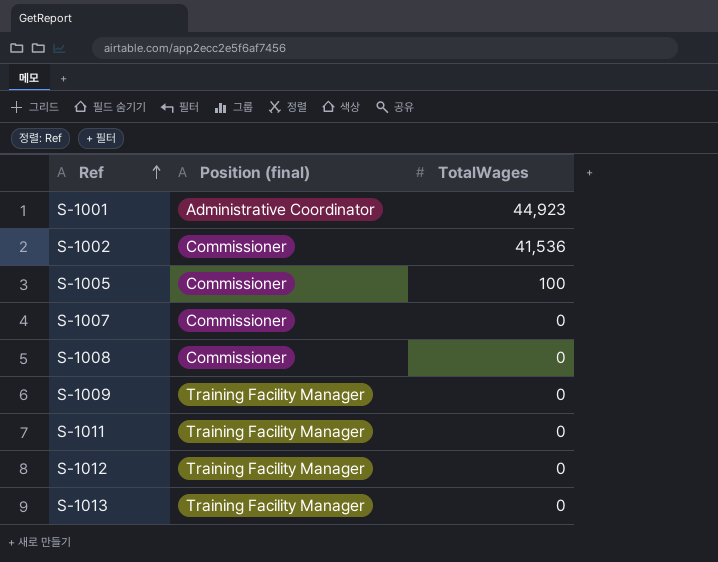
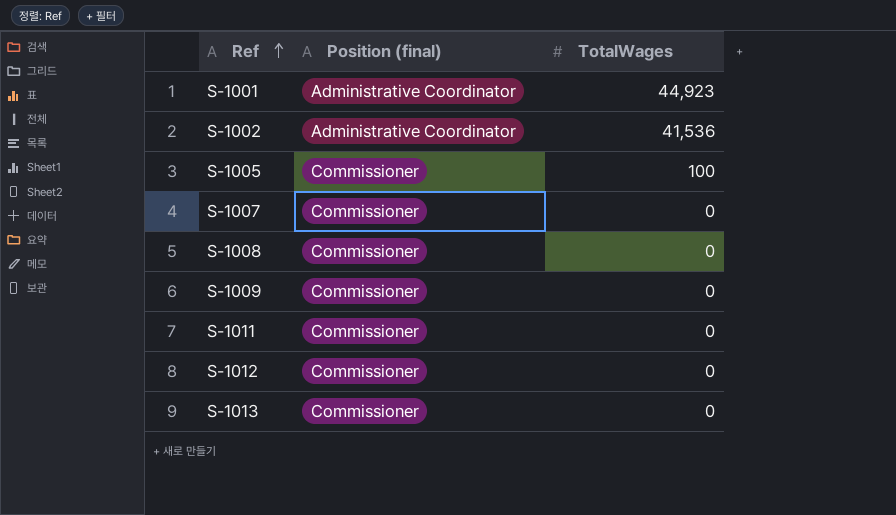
S-1002 | Position (final): Commissioner -> Administrative Coordinator
S-1009 | Position (final): Training Facility Manager -> Commissioner
S-1011 | Position (final): Training Facility Manager -> Commissioner
S-1012 | Position (final): Training Facility Manager -> Commissioner
S-1013 | Position (final): Training Facility Manager -> Commissioner

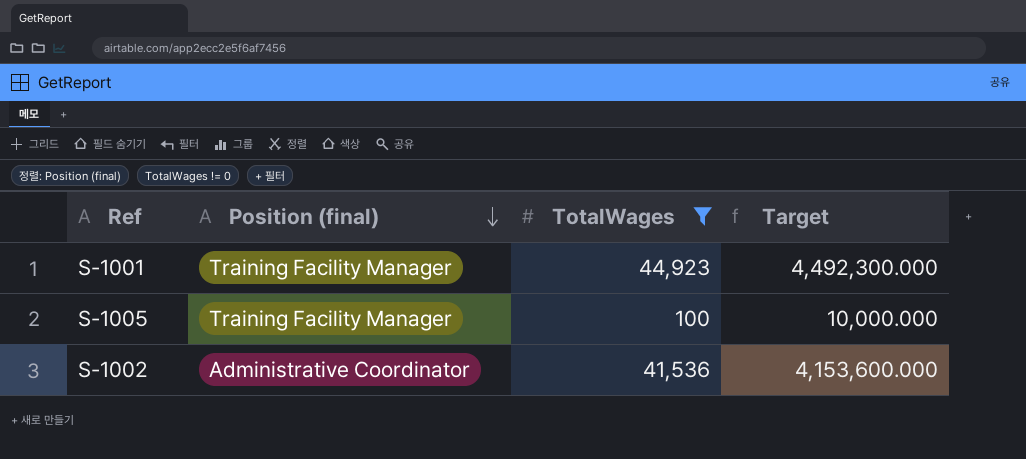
filter: none -> TotalWages != 0
row order: Ref ascending -> Position (final) descending
column Target | formula: none -> [TotalWages] * 100
S-1001 | Position (final): Administrative Coordinator -> Training Facility Manager
S-1005 | Position (final): Commissioner -> Training Facility Manager

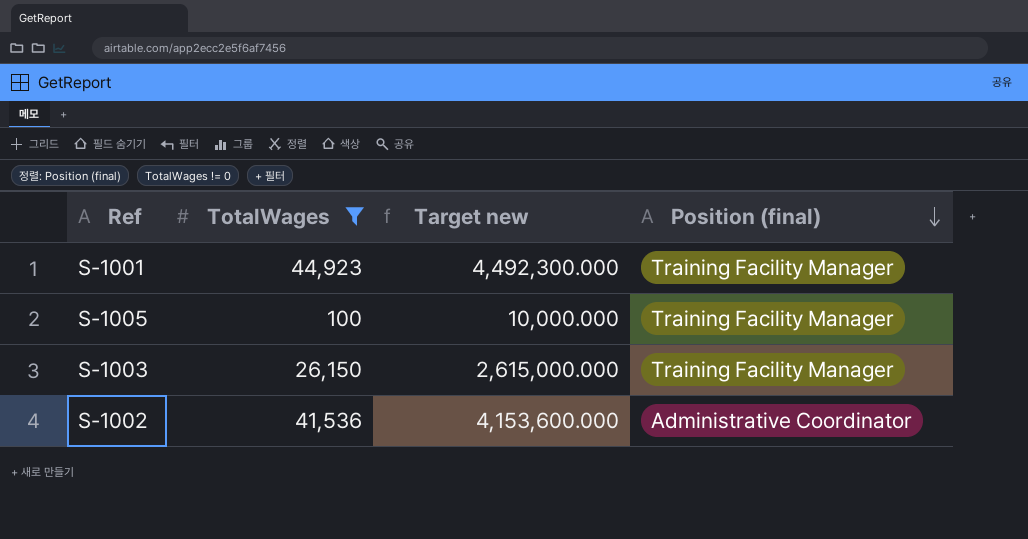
column name: Target -> Target new
column Position (final) | position: 2 -> 4
row S-1003: none -> 26,150 | 2,615,000.000 | Training Facility Manager

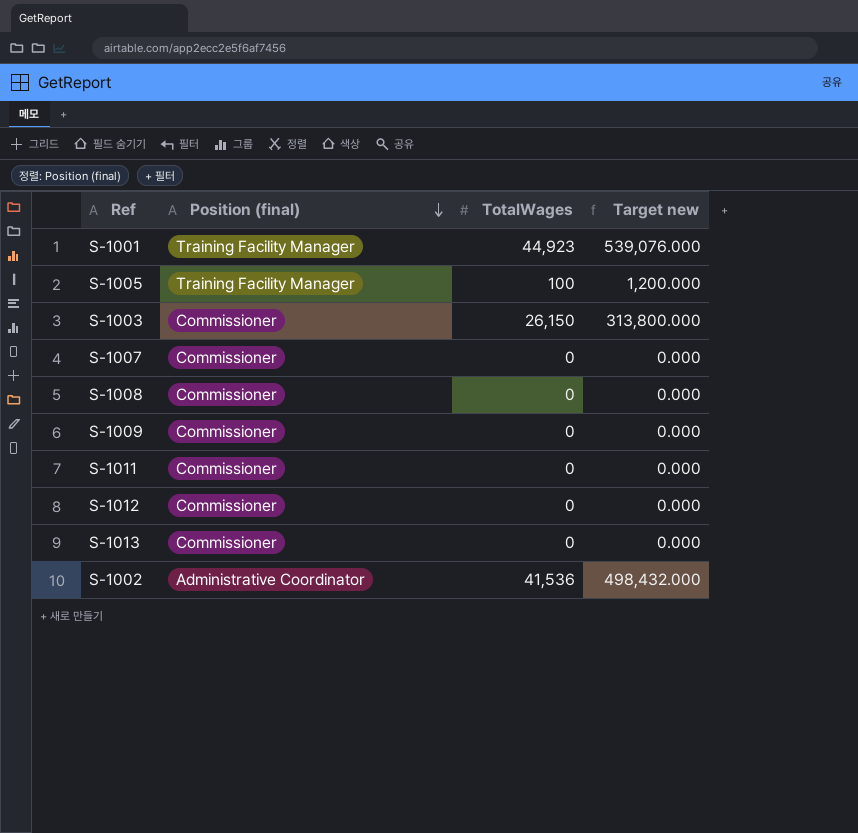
filter: TotalWages != 0 -> none
column Position (final) | position: 4 -> 2
column Target new | formula: [TotalWages] * 100 -> [TotalWages] * 12
S-1003 | Position (final): Training Facility Manager -> Commissioner

